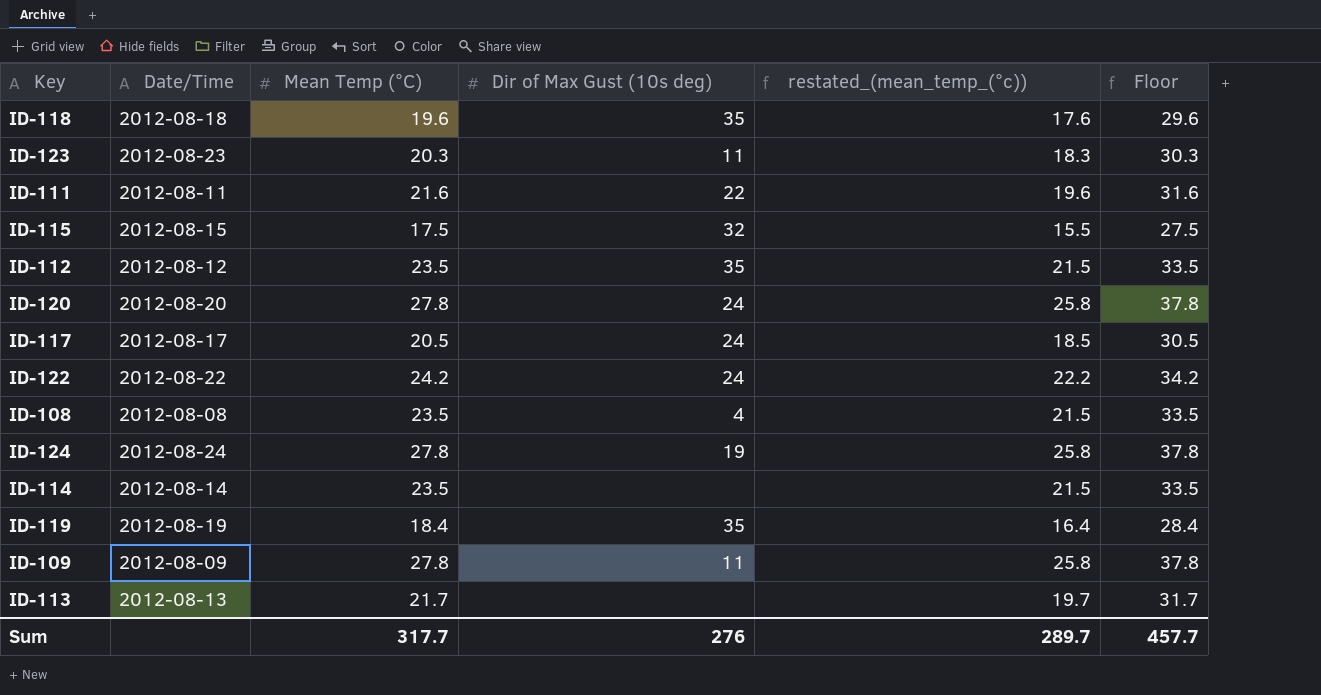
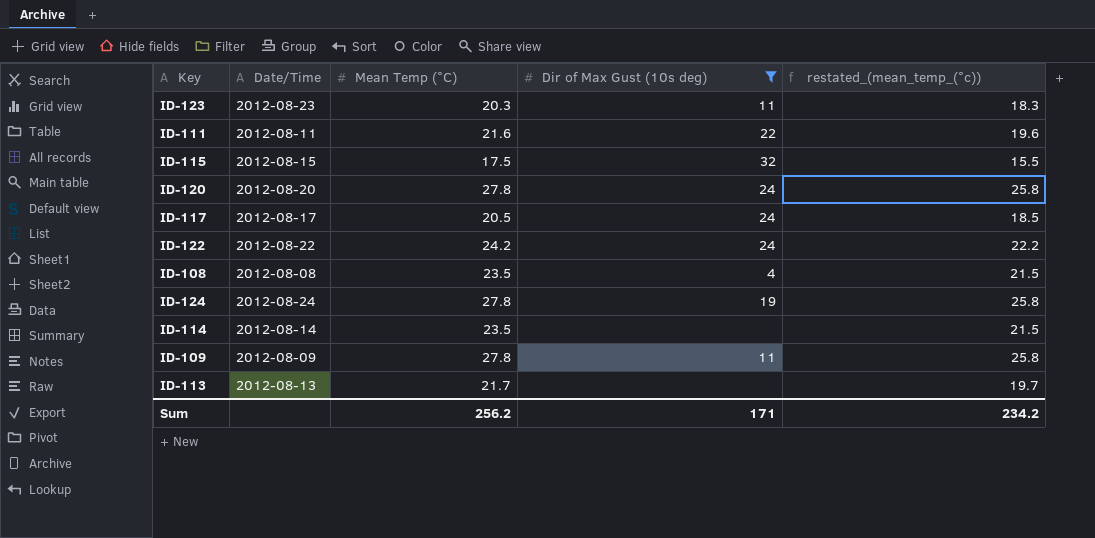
filter: none -> Dir of Max Gust (10s deg) != 35
column Floor | formula: [Mean Temp (°C)] + 10 -> none
Sum | Mean Temp (°C): 317.7 -> 256.2
Sum | Dir of Max Gust (10s deg): 276 -> 171
Sum | restated_(mean_temp_(°c)): 289.7 -> 234.2

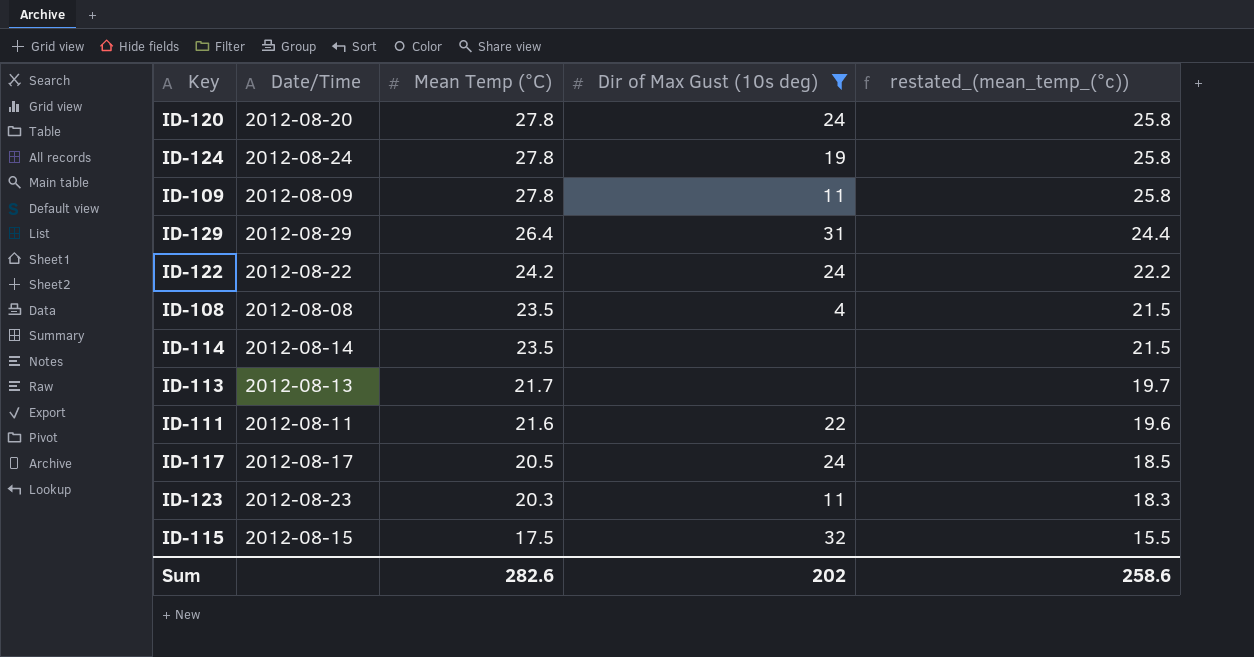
row order: none -> Mean Temp (°C) descending
row ID-129: none -> 2012-08-29 | 26.4 | 31 | 24.4
Sum | Mean Temp (°C): 256.2 -> 282.6
Sum | Dir of Max Gust (10s deg): 171 -> 202
Sum | restated_(mean_temp_(°c)): 234.2 -> 258.6

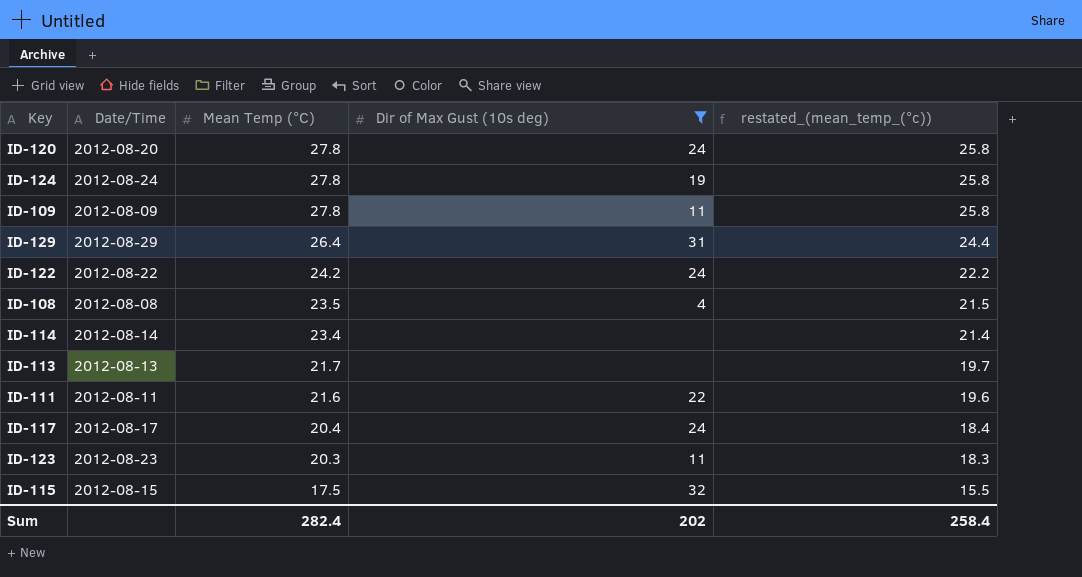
ID-114 | Mean Temp (°C): 23.5 -> 23.4
ID-114 | restated_(mean_temp_(°c)): 21.5 -> 21.4
ID-117 | Mean Temp (°C): 20.5 -> 20.4
ID-117 | restated_(mean_temp_(°c)): 18.5 -> 18.4
Sum | Mean Temp (°C): 282.6 -> 282.4
Sum | restated_(mean_temp_(°c)): 258.6 -> 258.4

